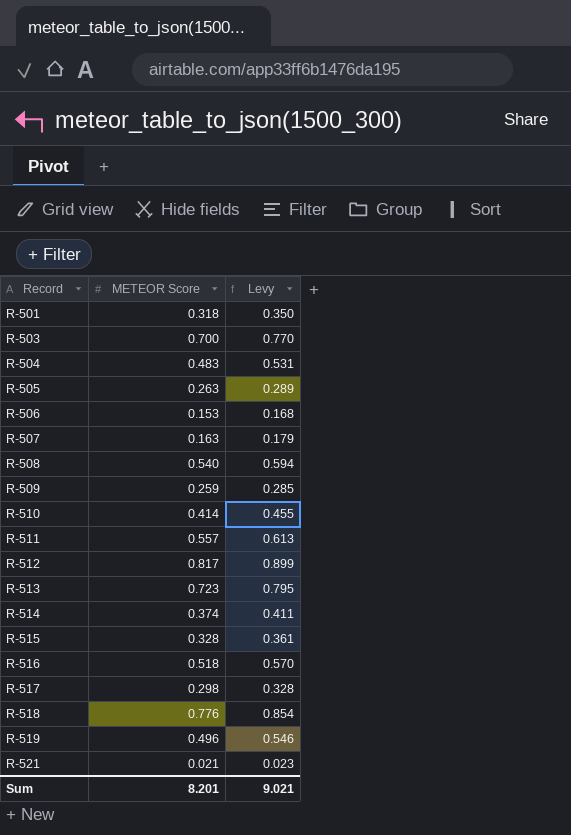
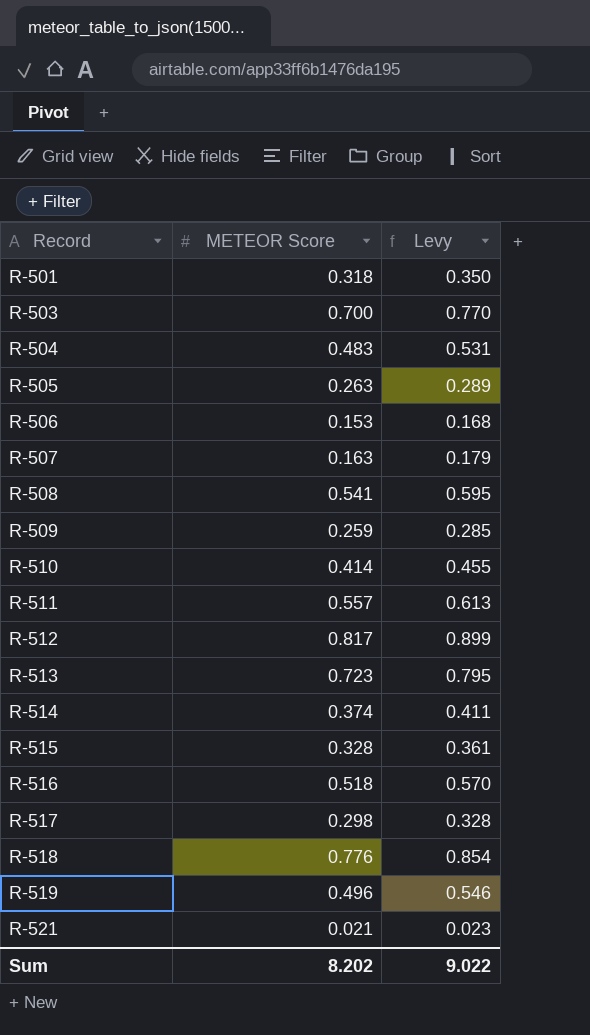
R-508 | METEOR Score: 0.540 -> 0.541
R-508 | Levy: 0.594 -> 0.595
Sum | METEOR Score: 8.201 -> 8.202
Sum | Levy: 9.021 -> 9.022

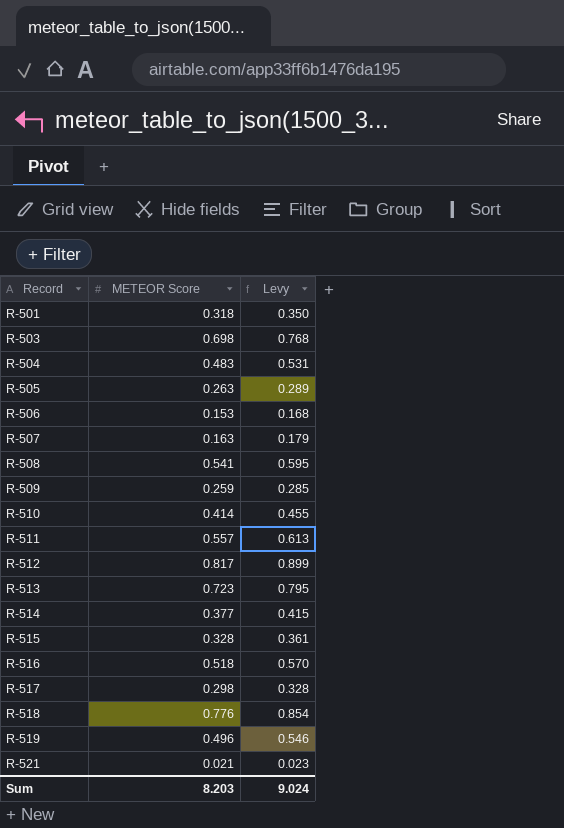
R-503 | METEOR Score: 0.700 -> 0.698
R-503 | Levy: 0.770 -> 0.768
R-514 | METEOR Score: 0.374 -> 0.377
R-514 | Levy: 0.411 -> 0.415
Sum | METEOR Score: 8.202 -> 8.203
Sum | Levy: 9.022 -> 9.024

